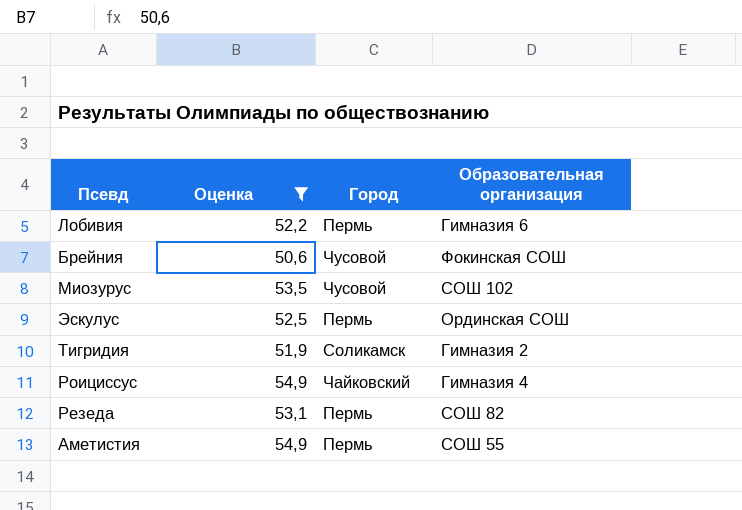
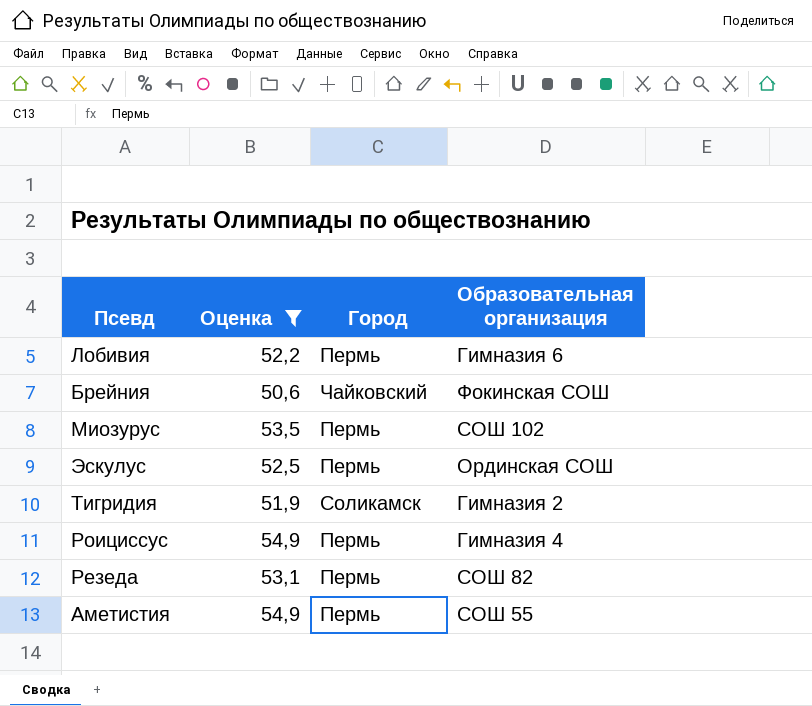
Брейния | Город: Чусовой -> Чайковский
Миозурус | Город: Чусовой -> Пермь
Роициссус | Город: Чайковский -> Пермь

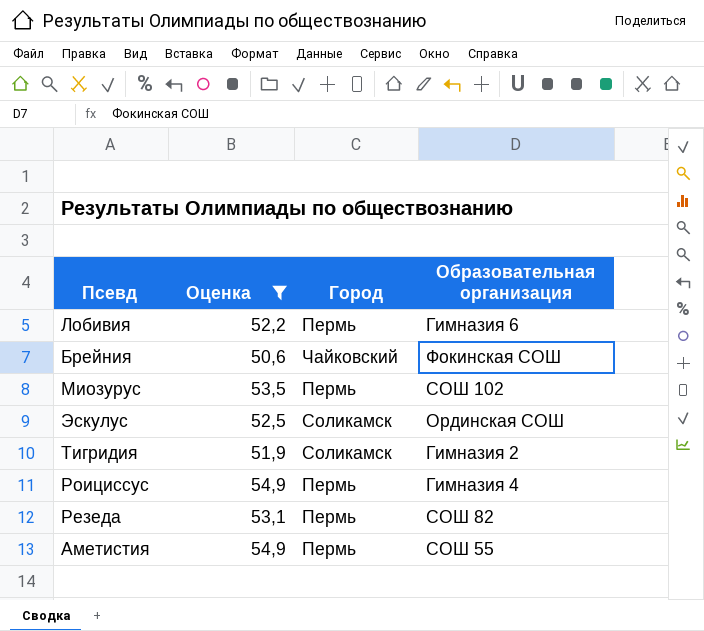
Эскулус | Город: Пермь -> Соликамск

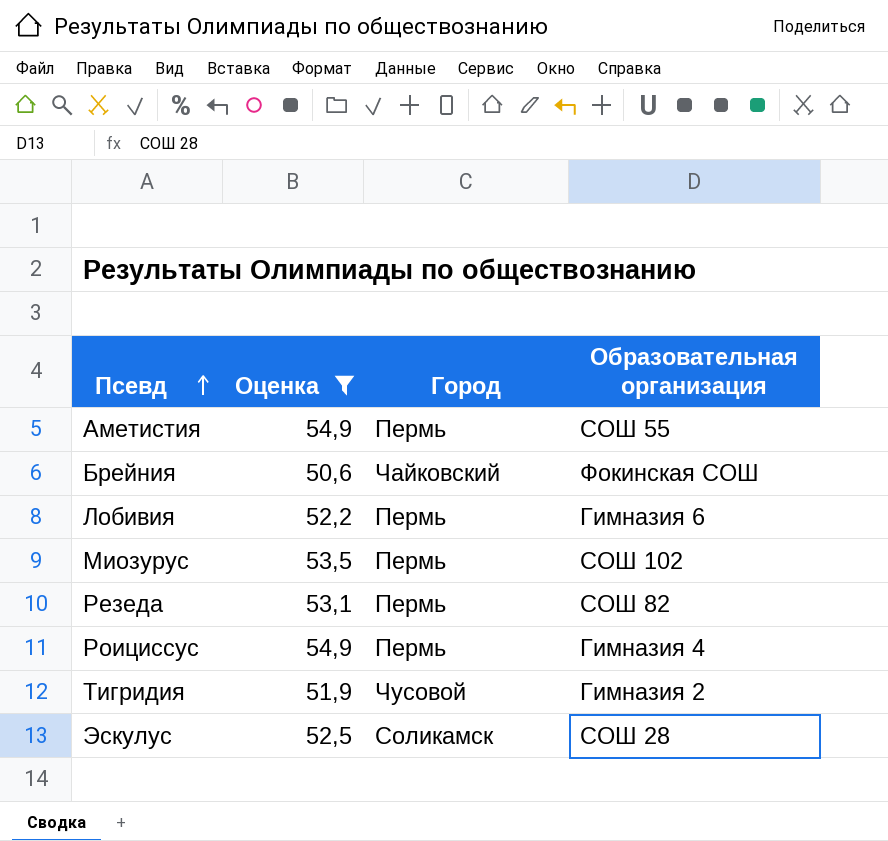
row order: none -> Псевд ascending
Тигридия | Город: Соликамск -> Чусовой
Эскулус | Образовательная организация: Ординская СОШ -> СОШ 28

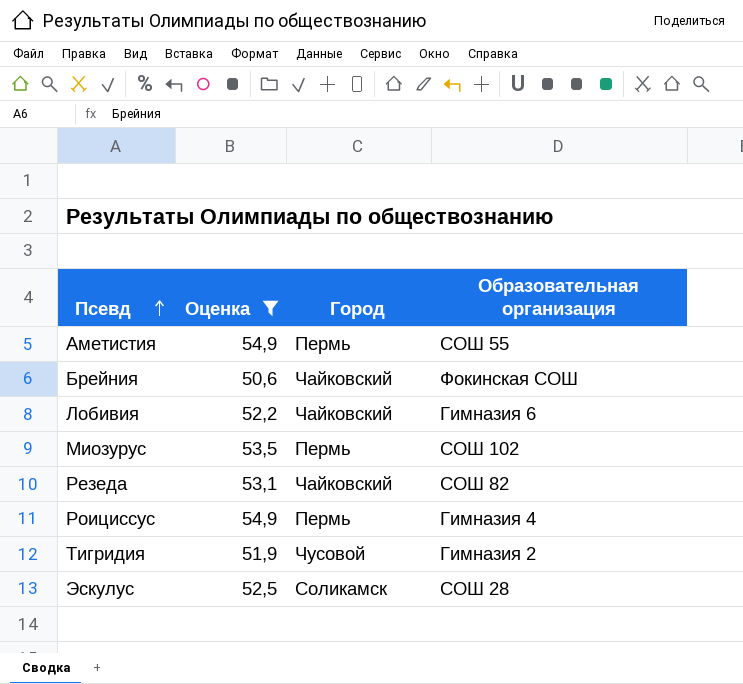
Лобивия | Город: Пермь -> Чайковский
Резеда | Город: Пермь -> Чайковский

